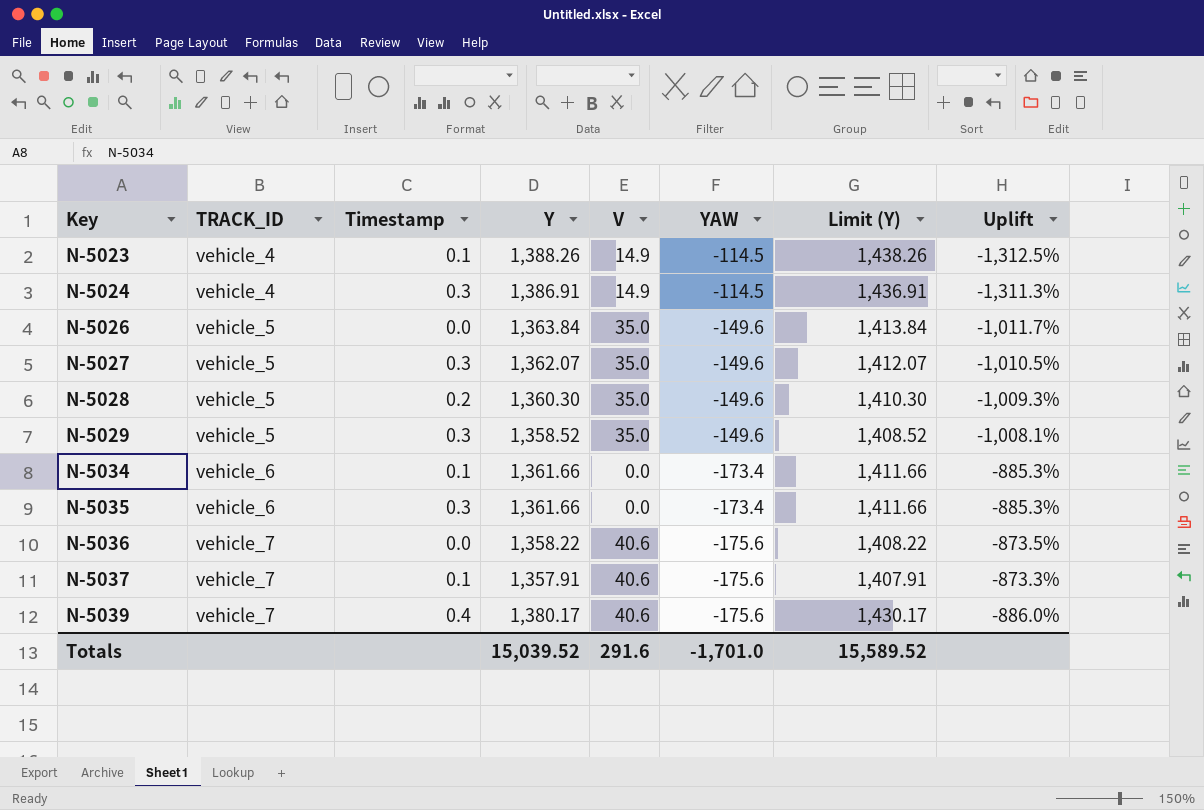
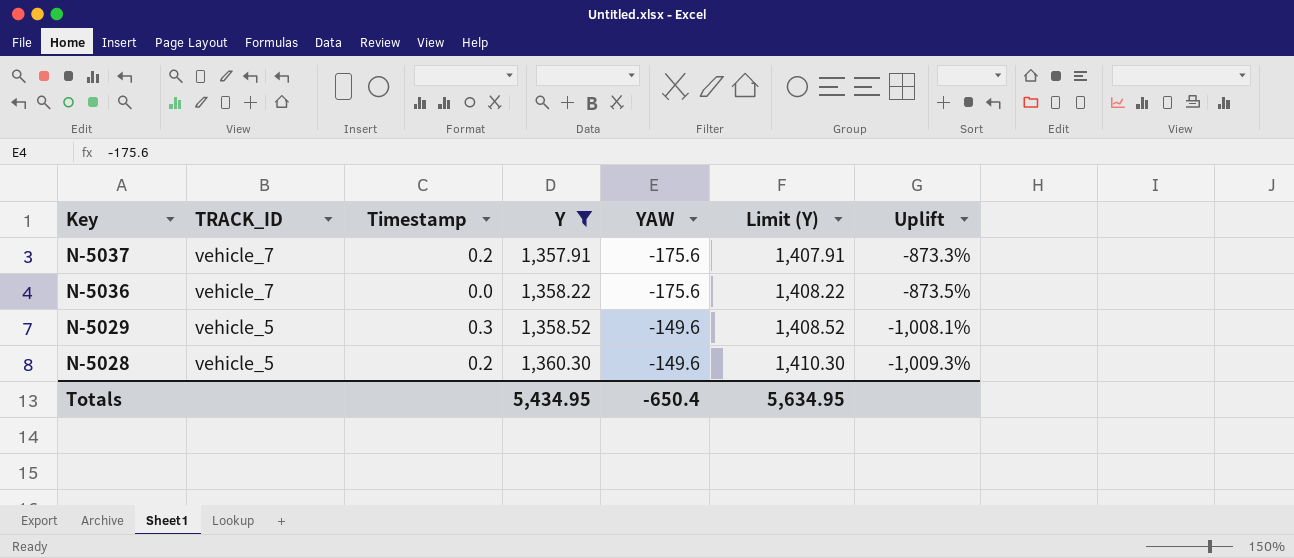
filter: none -> Y <= 1,360.30
row order: Key ascending -> Key descending
column V | position: 5 -> none
N-5037 | Timestamp: 0.1 -> 0.2
Totals | Y: 15,039.52 -> 5,434.95
Totals | YAW: -1,701.0 -> -650.4
Totals | Limit (Y): 15,589.52 -> 5,634.95

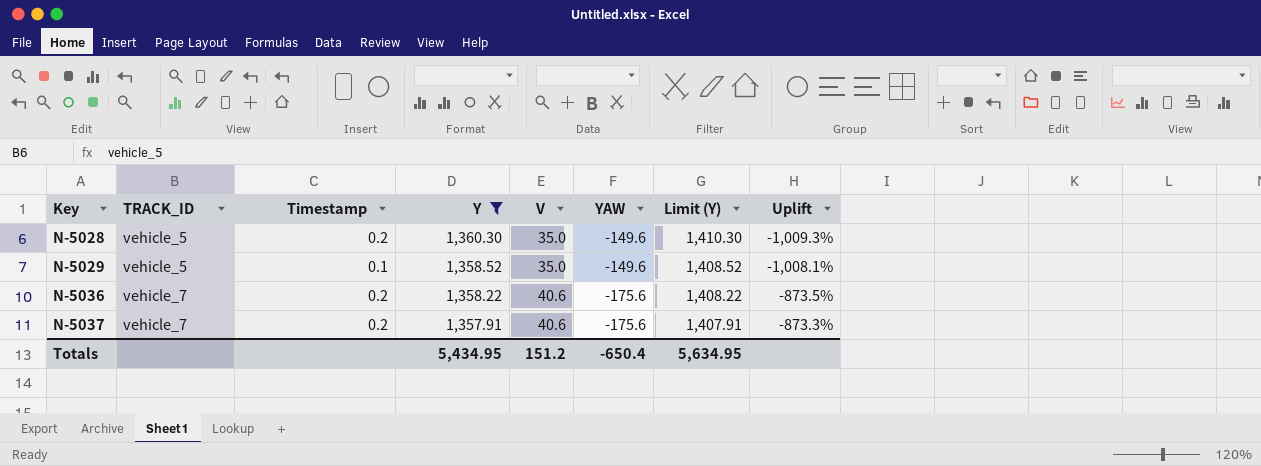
row order: Key descending -> Key ascending
column V | position: none -> 5
N-5029 | Timestamp: 0.3 -> 0.1
N-5036 | Timestamp: 0.0 -> 0.2

